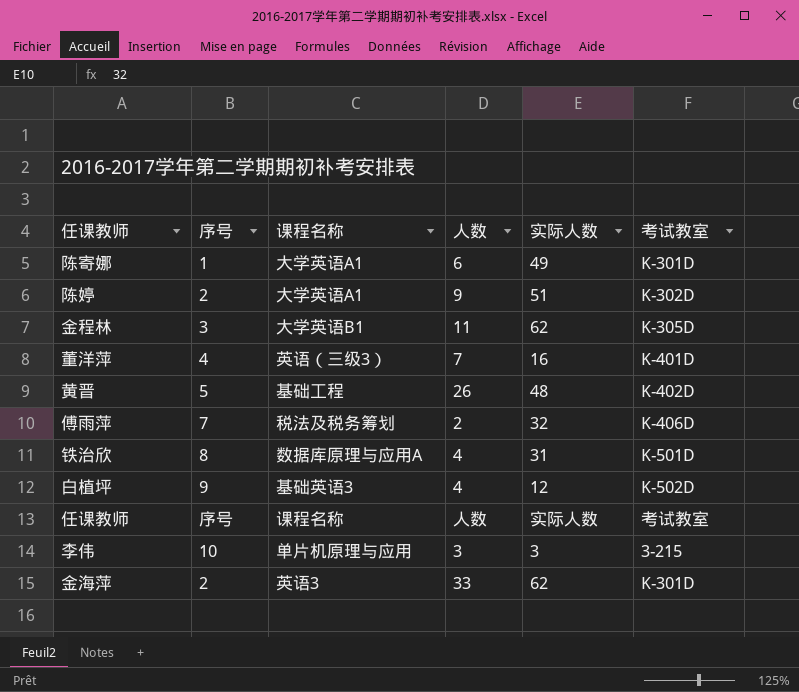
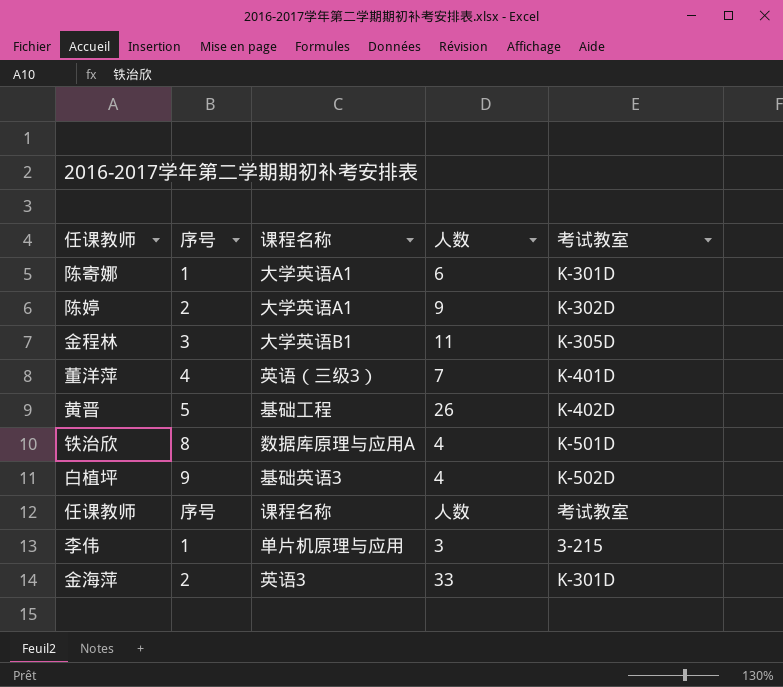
column 实际人数 | position: 5 -> none
row 傅雨萍: 7 | 税法及税务筹划 | 2 | 32 | K-406D -> none
李伟 | 序号: 10 -> 1

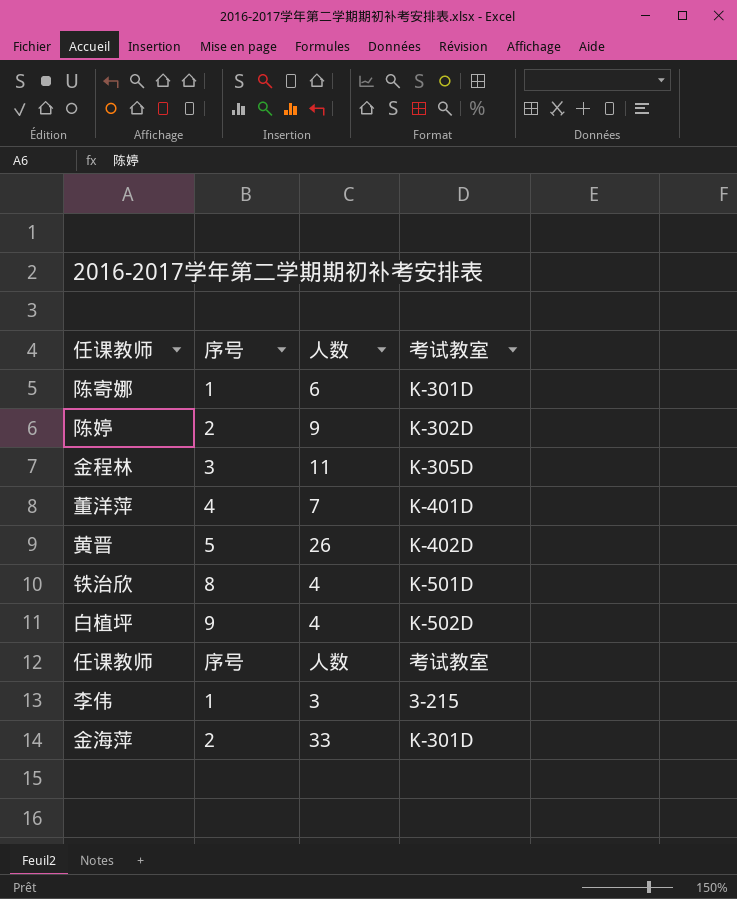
column 课程名称 | position: 3 -> none

